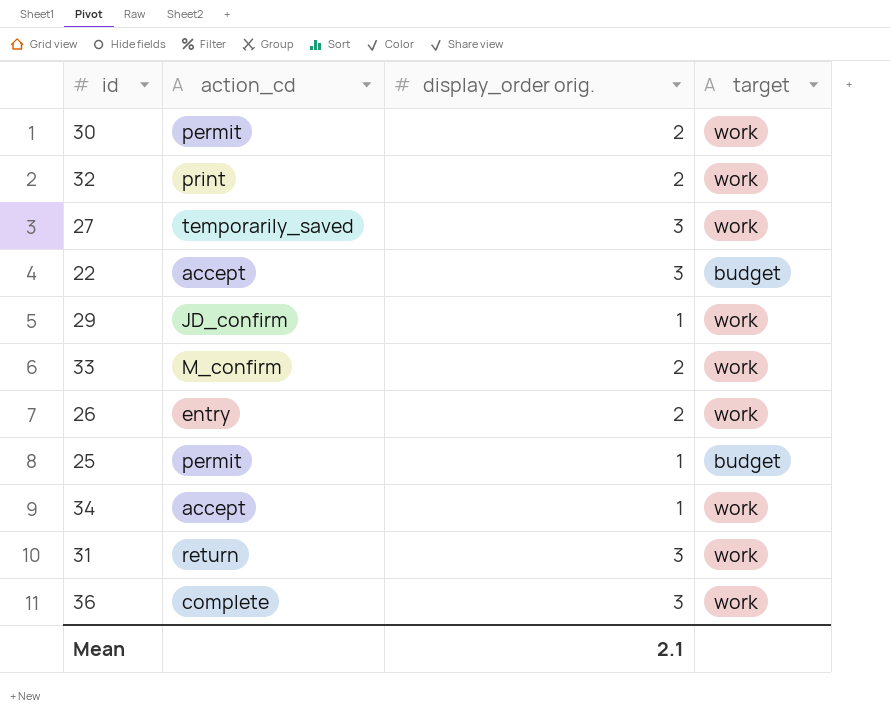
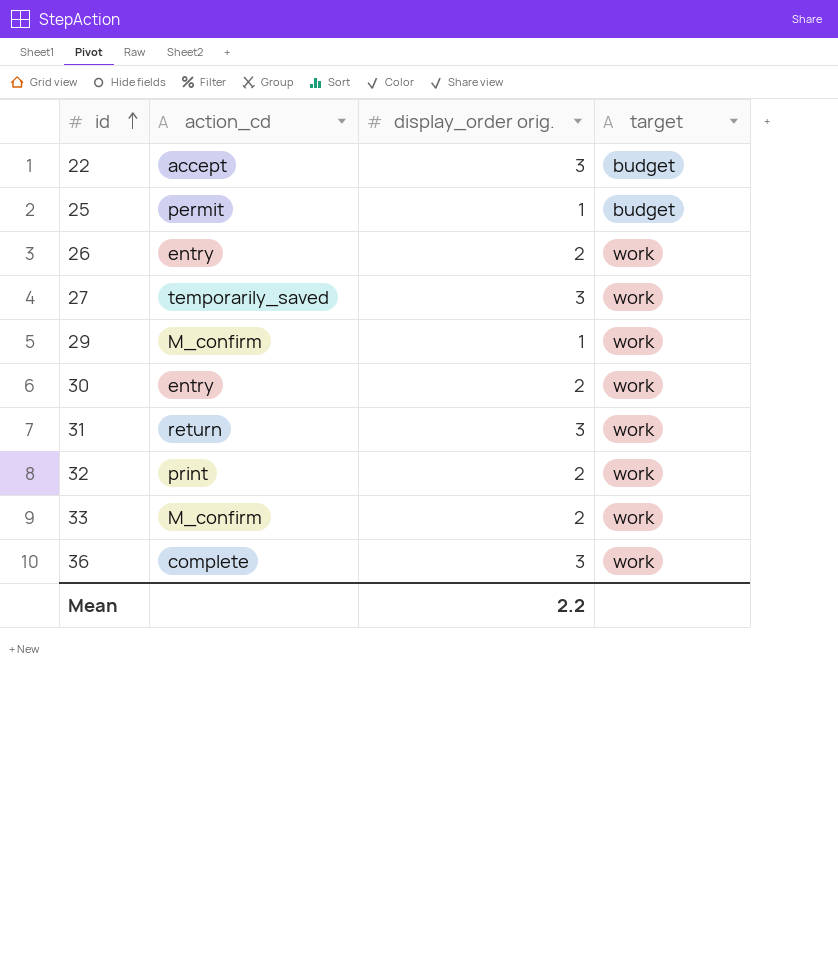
row order: none -> id ascending
row 34: accept | 1 | work -> none
29 | action_cd: JD_confirm -> M_confirm
30 | action_cd: permit -> entry
Mean | display_order orig.: 2.1 -> 2.2

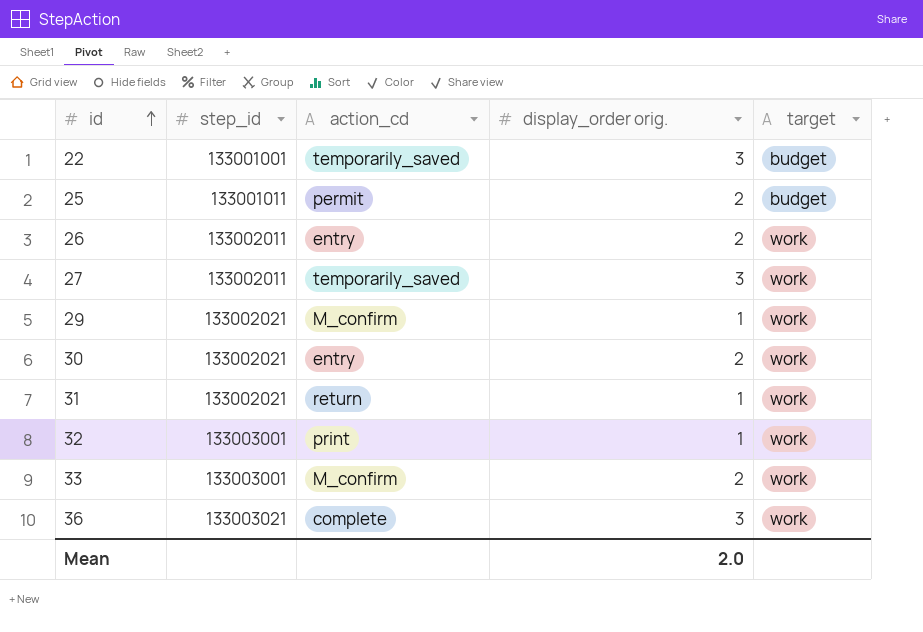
column step_id | position: none -> 2
22 | action_cd: accept -> temporarily_saved
25 | display_order orig.: 1 -> 2
31 | display_order orig.: 3 -> 1
32 | display_order orig.: 2 -> 1
Mean | display_order orig.: 2.2 -> 2.0

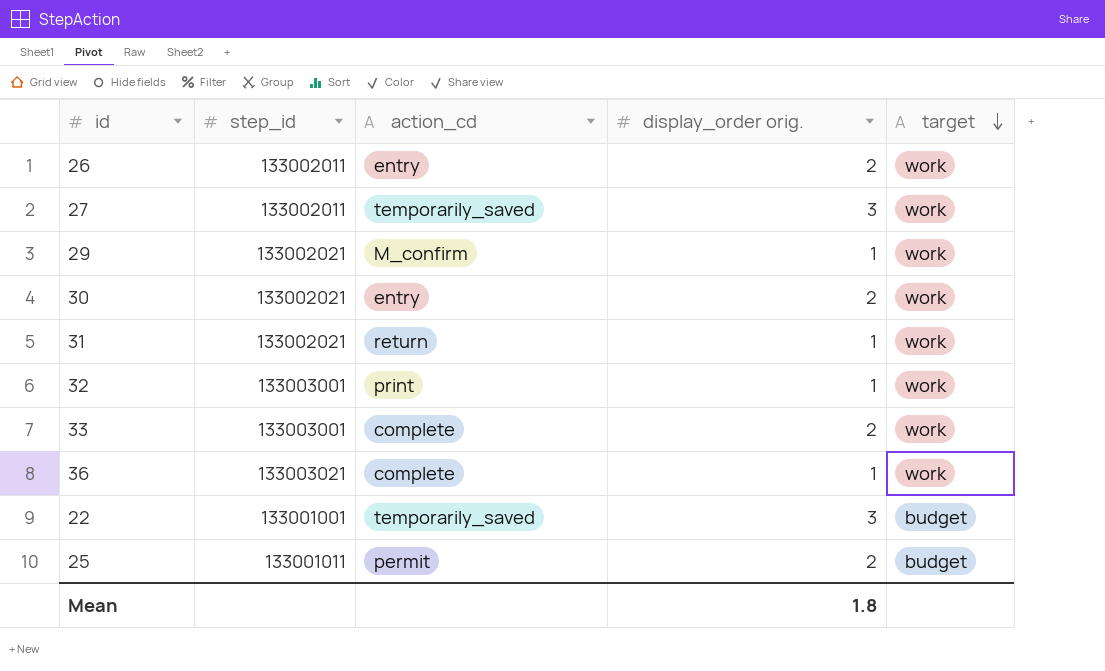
row order: id ascending -> target descending
33 | action_cd: M_confirm -> complete
36 | display_order orig.: 3 -> 1
Mean | display_order orig.: 2.0 -> 1.8

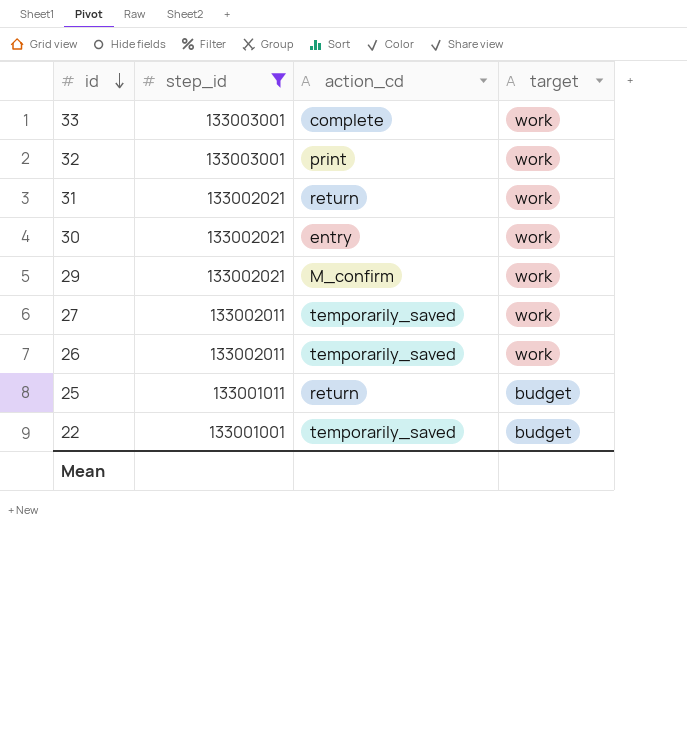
filter: none -> step_id != 133003021
row order: target descending -> id descending
column display_order orig. | position: 4 -> none
26 | action_cd: entry -> temporarily_saved
25 | action_cd: permit -> return

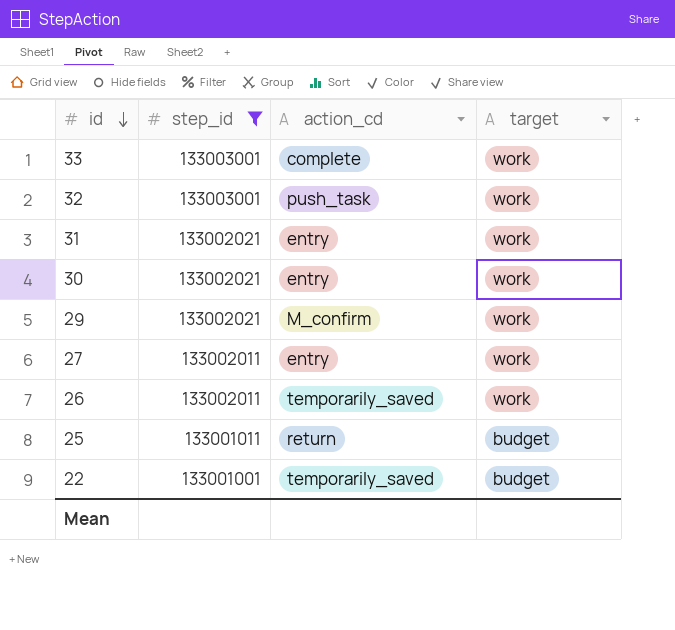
32 | action_cd: print -> push_task
31 | action_cd: return -> entry
27 | action_cd: temporarily_saved -> entry

